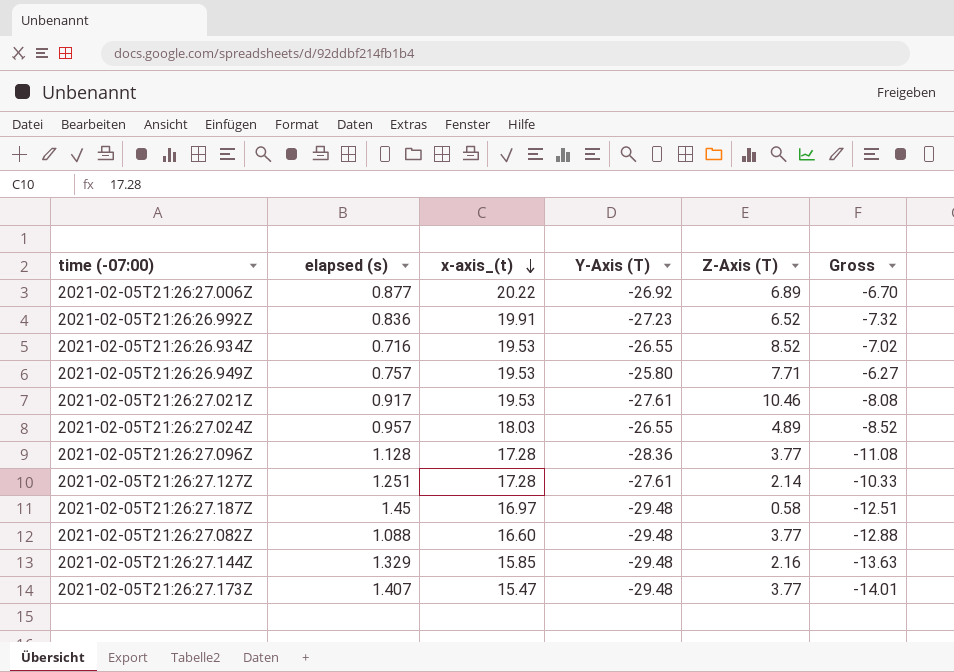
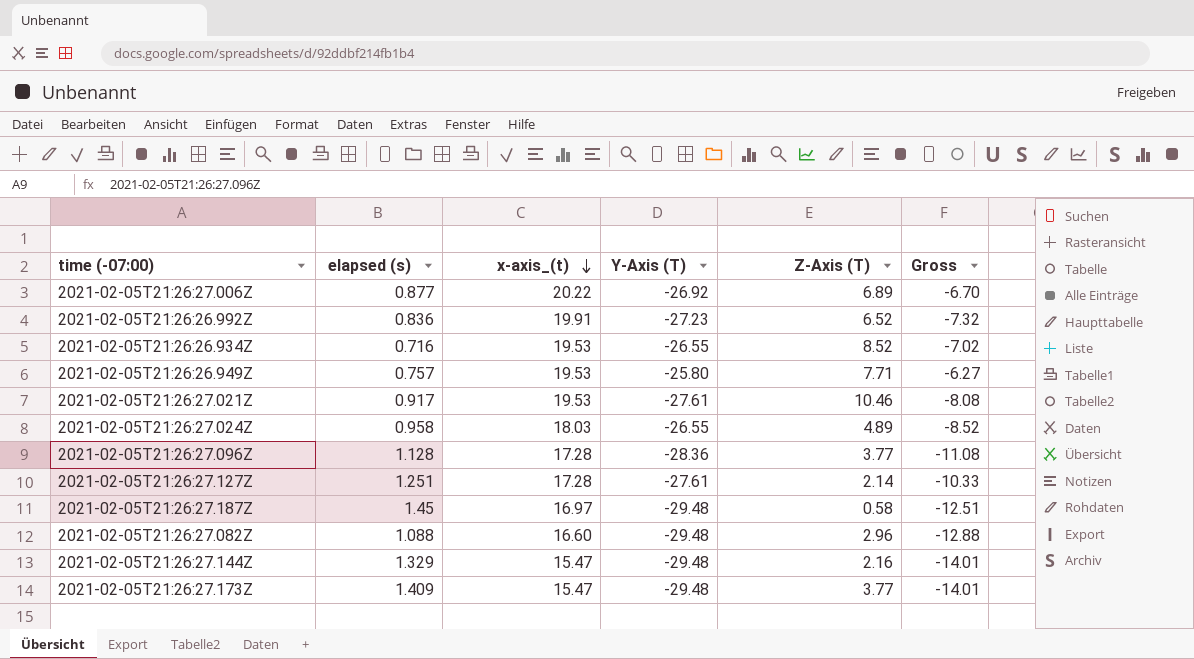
2021-02-05T21:26:27.024Z | elapsed (s): 0.957 -> 0.958
2021-02-05T21:26:27.082Z | Z-Axis (T): 3.77 -> 2.96
2021-02-05T21:26:27.144Z | x-axis_(t): 15.85 -> 15.47
2021-02-05T21:26:27.144Z | Gross: -13.63 -> -14.01
2021-02-05T21:26:27.173Z | elapsed (s): 1.407 -> 1.409

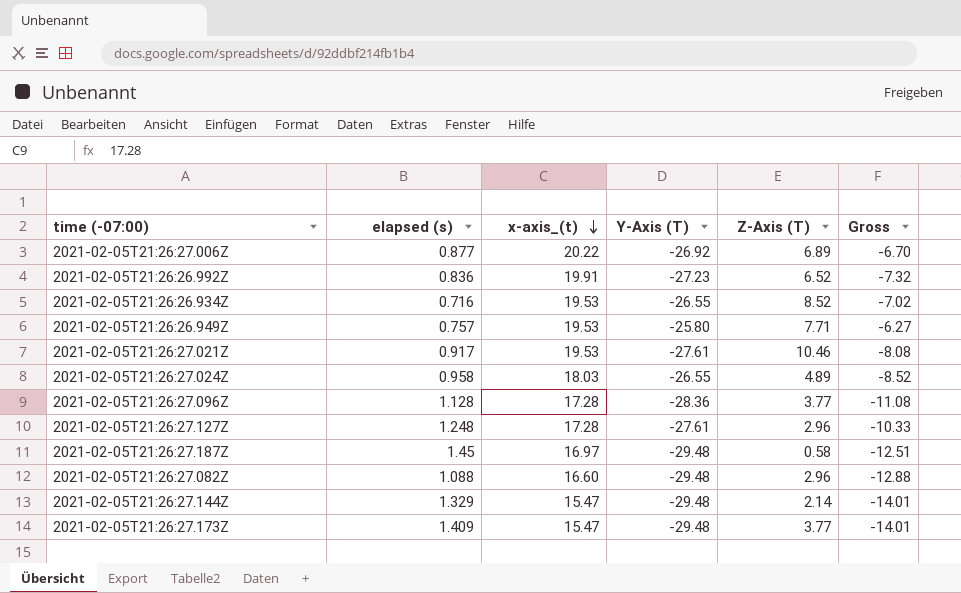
2021-02-05T21:26:27.127Z | elapsed (s): 1.251 -> 1.248
2021-02-05T21:26:27.127Z | Z-Axis (T): 2.14 -> 2.96
2021-02-05T21:26:27.144Z | Z-Axis (T): 2.16 -> 2.14

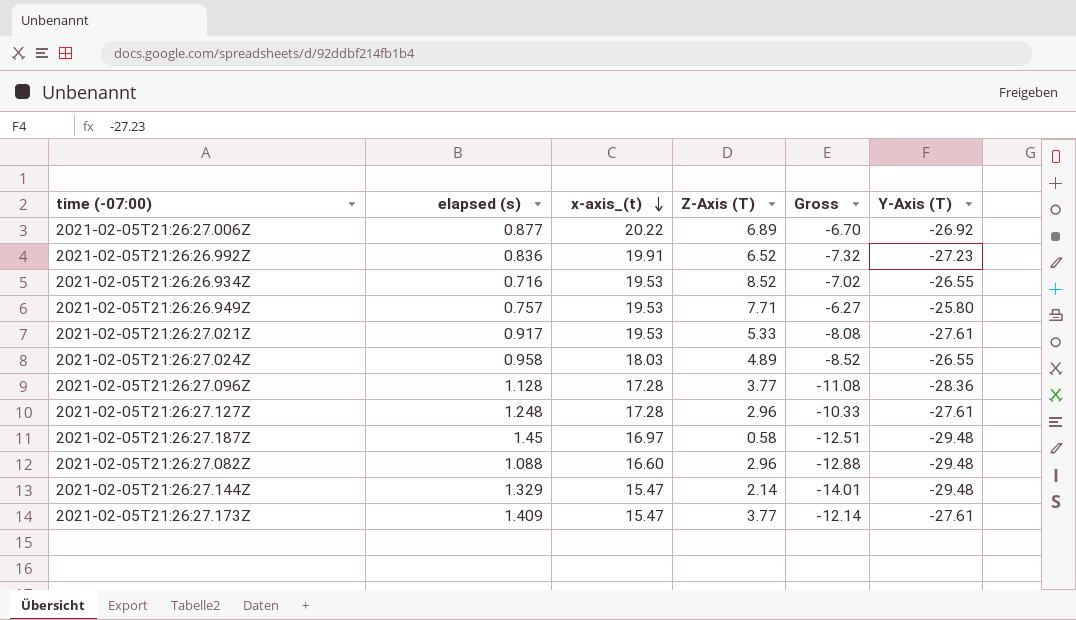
column Y-Axis (T) | position: 4 -> 6
2021-02-05T21:26:27.021Z | Z-Axis (T): 10.46 -> 5.33
2021-02-05T21:26:27.173Z | Gross: -14.01 -> -12.14
2021-02-05T21:26:27.173Z | Y-Axis (T): -29.48 -> -27.61

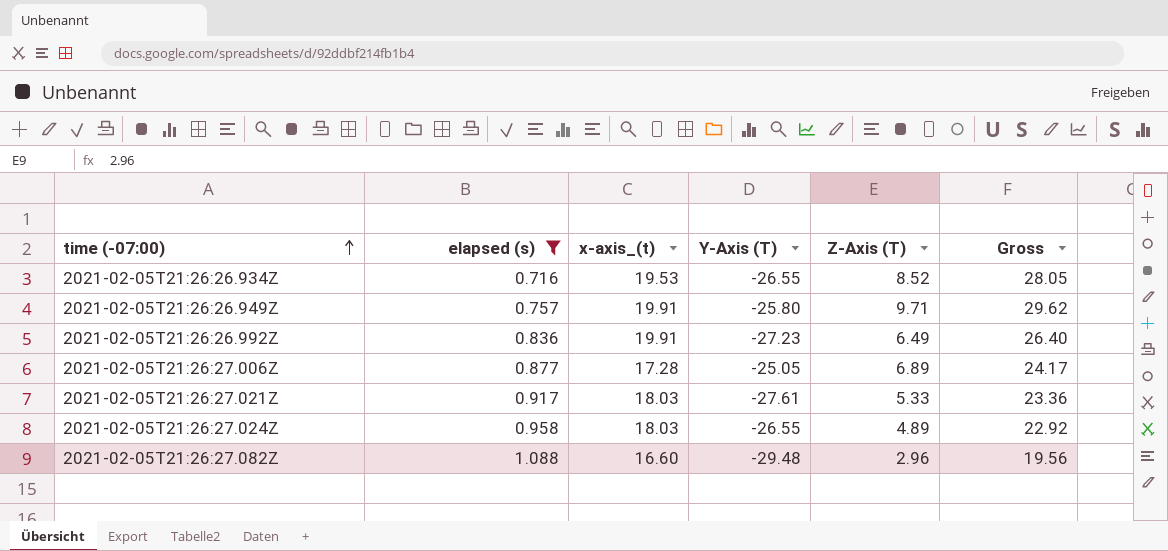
filter: none -> elapsed (s) <= 1.088
row order: x-axis_(t) descending -> time (-07:00) ascending
column Y-Axis (T) | position: 6 -> 4
column Gross | formula: [x-axis_(t)] + [Y-Axis (T)] -> [x-axis_(t)] + [Z-Axis (T)]
2021-02-05T21:26:26.949Z | x-axis_(t): 19.53 -> 19.91
2021-02-05T21:26:26.949Z | Z-Axis (T): 7.71 -> 9.71
2021-02-05T21:26:26.992Z | Z-Axis (T): 6.52 -> 6.49
2021-02-05T21:26:27.006Z | x-axis_(t): 20.22 -> 17.28
2021-02-05T21:26:27.006Z | Y-Axis (T): -26.92 -> -25.05
2021-02-05T21:26:27.021Z | x-axis_(t): 19.53 -> 18.03

